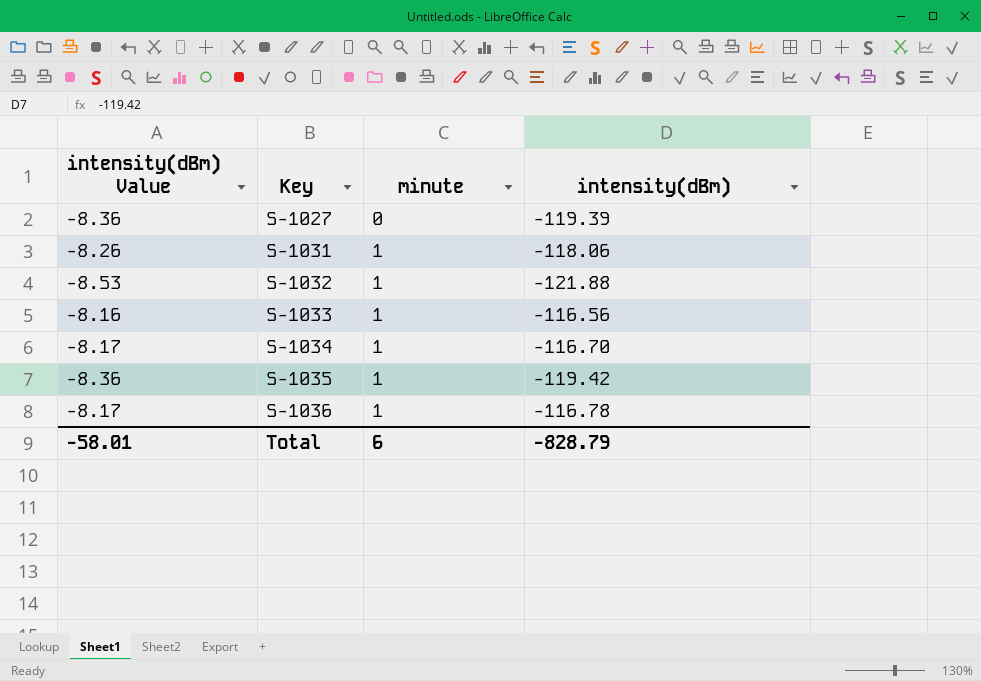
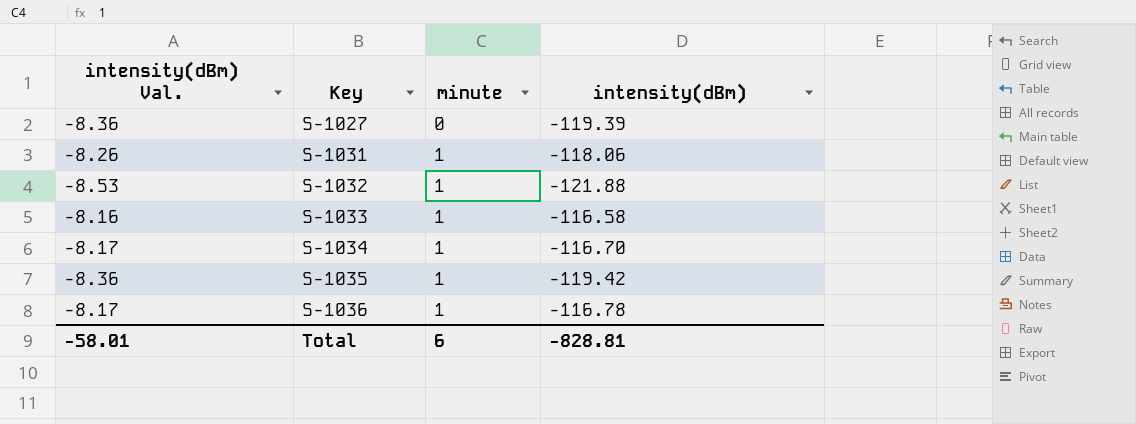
column name: intensity(dBm) Value -> intensity(dBm) Val.
S-1033 | intensity(dBm): -116.56 -> -116.58
Total | intensity(dBm): -828.79 -> -828.81

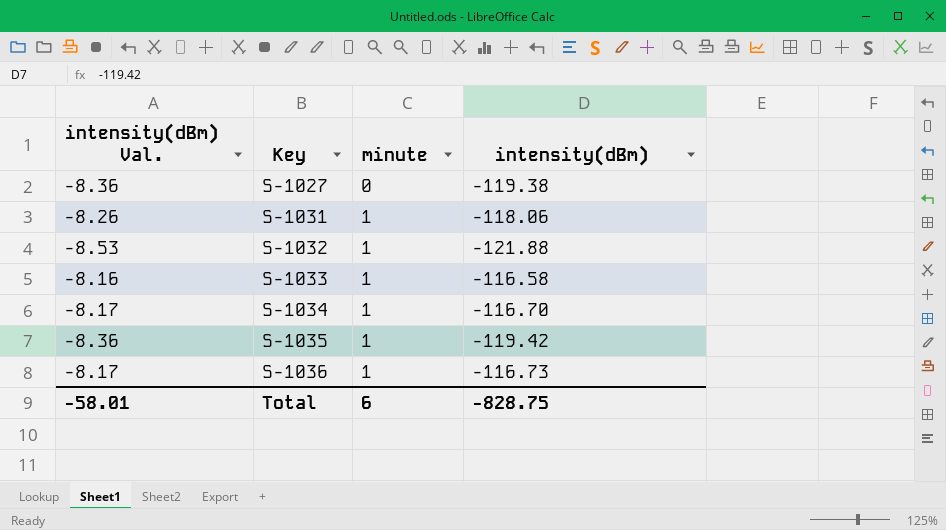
S-1027 | intensity(dBm): -119.39 -> -119.38
S-1036 | intensity(dBm): -116.78 -> -116.73
Total | intensity(dBm): -828.81 -> -828.75

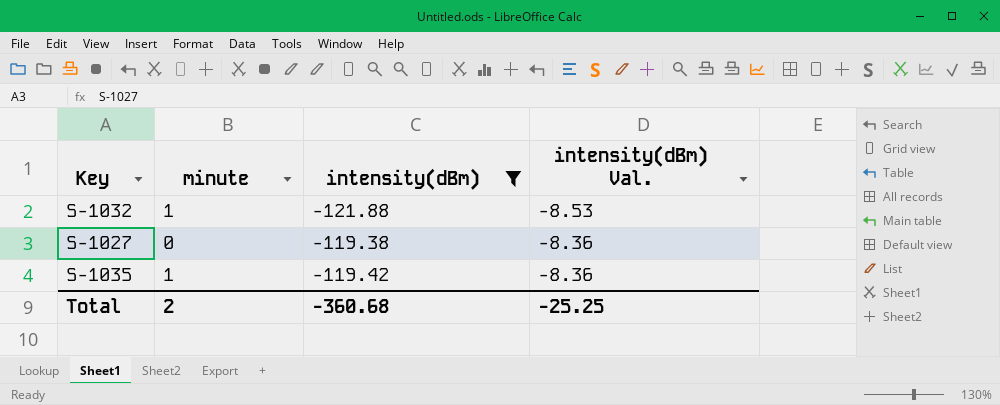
filter: none -> intensity(dBm) <= -119.38
row order: Key ascending -> intensity(dBm) Val. ascending
column intensity(dBm) Val. | position: 1 -> 4
Total | minute: 6 -> 2
Total | intensity(dBm): -828.75 -> -360.68
Total | intensity(dBm) Val.: -58.01 -> -25.25

